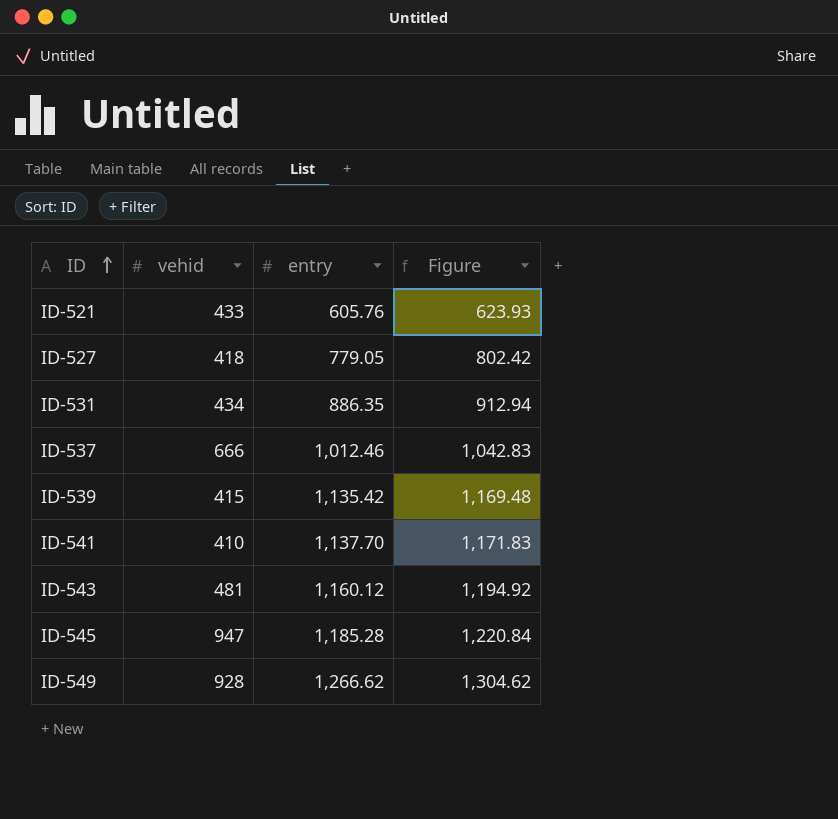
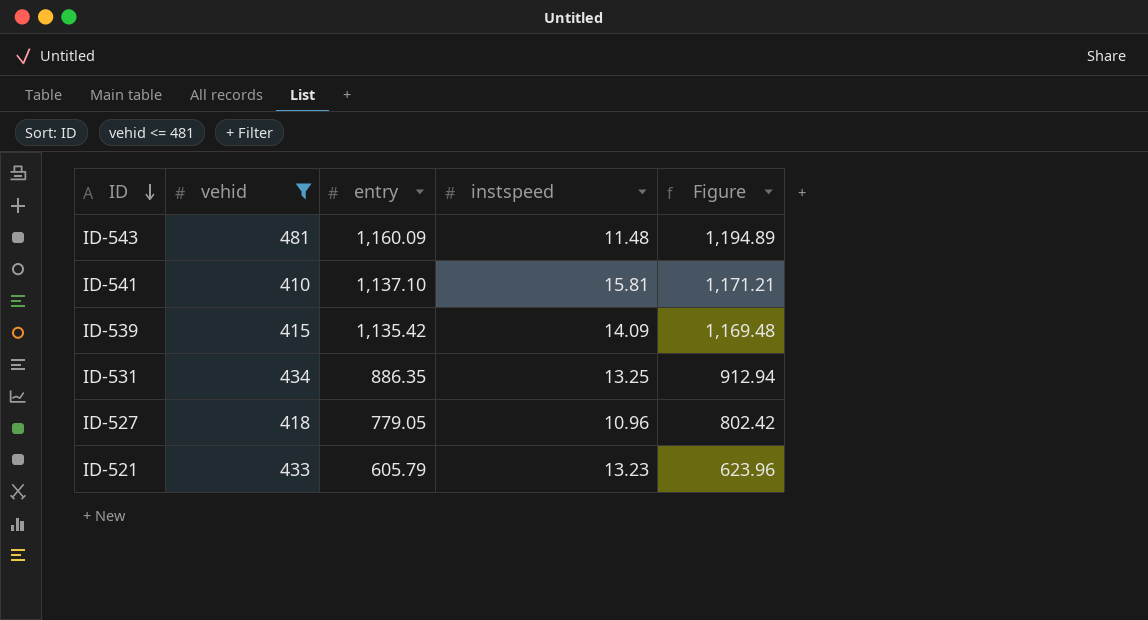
filter: none -> vehid <= 481
row order: ID ascending -> ID descending
column instspeed | position: none -> 4
ID-543 | entry: 1,160.12 -> 1,160.09
ID-543 | Figure: 1,194.92 -> 1,194.89
ID-541 | entry: 1,137.70 -> 1,137.10
ID-541 | Figure: 1,171.83 -> 1,171.21
ID-521 | entry: 605.76 -> 605.79
ID-521 | Figure: 623.93 -> 623.96

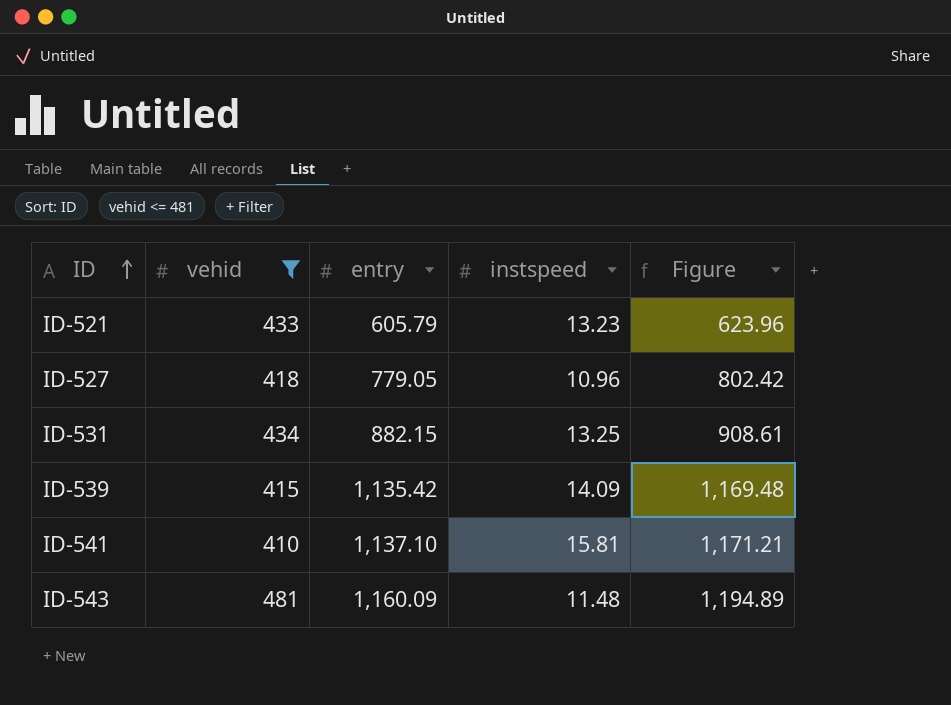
row order: ID descending -> ID ascending
ID-531 | entry: 886.35 -> 882.15
ID-531 | Figure: 912.94 -> 908.61

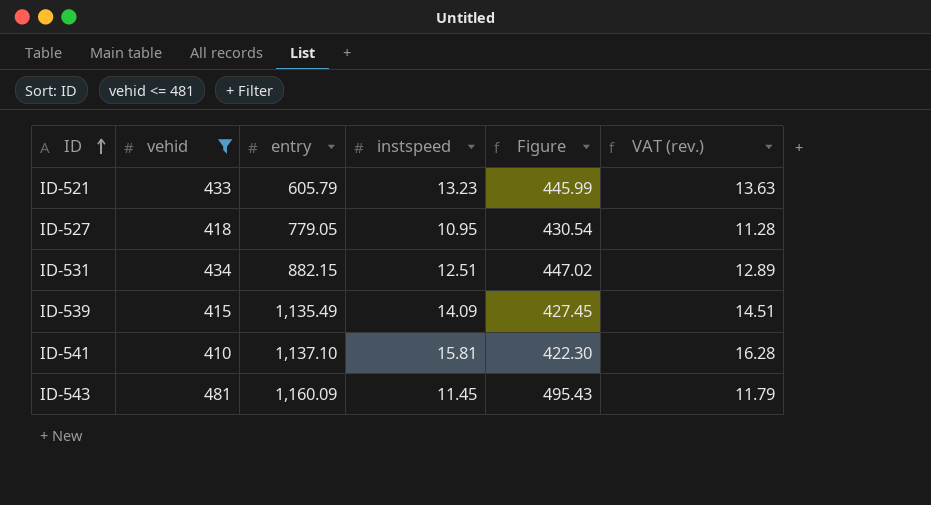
column Figure | formula: [entry] * 1.03 -> [vehid] * 1.03
column VAT (rev.) | formula: none -> [instspeed] * 1.03
ID-527 | instspeed: 10.96 -> 10.95
ID-531 | instspeed: 13.25 -> 12.51
ID-539 | entry: 1,135.42 -> 1,135.49
ID-543 | instspeed: 11.48 -> 11.45

